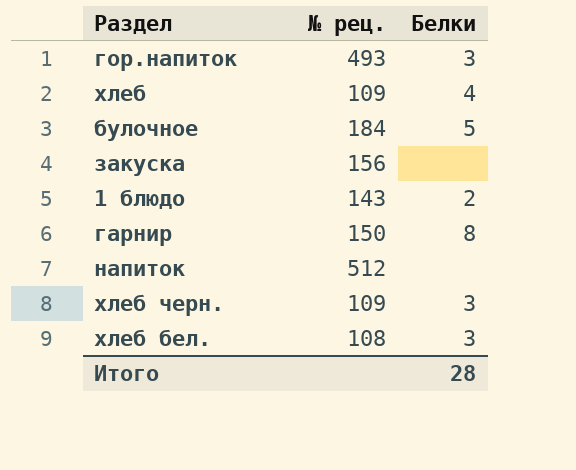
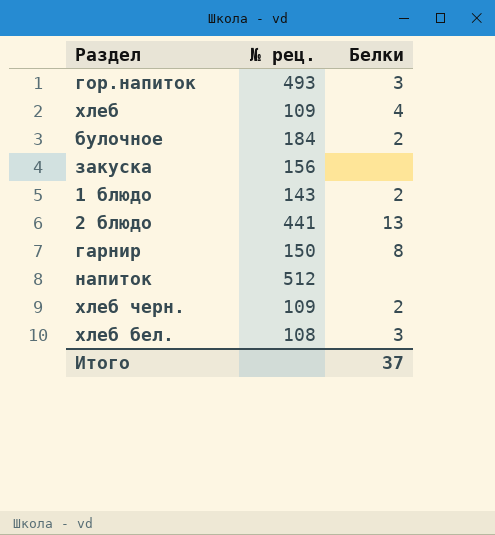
булочное | Белки: 5 -> 2
row 2 блюдо: none -> 441 | 13
хлеб черн. | Белки: 3 -> 2
Итого | Белки: 28 -> 37

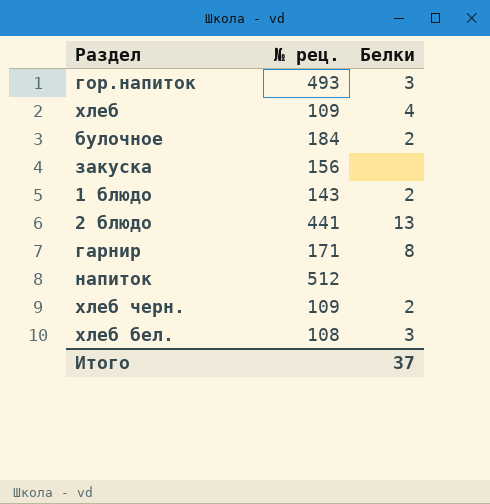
гарнир | № рец.: 150 -> 171

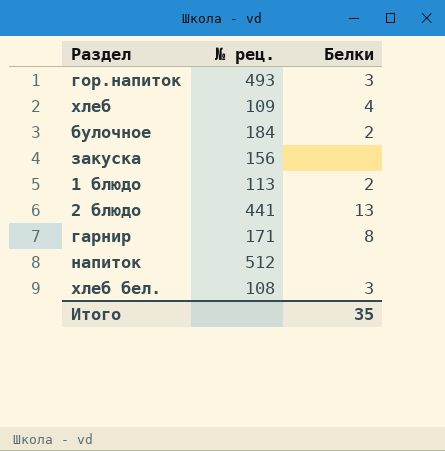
row хлеб черн.: 109 | 2 -> none
1 блюдо | № рец.: 143 -> 113
Итого | Белки: 37 -> 35

